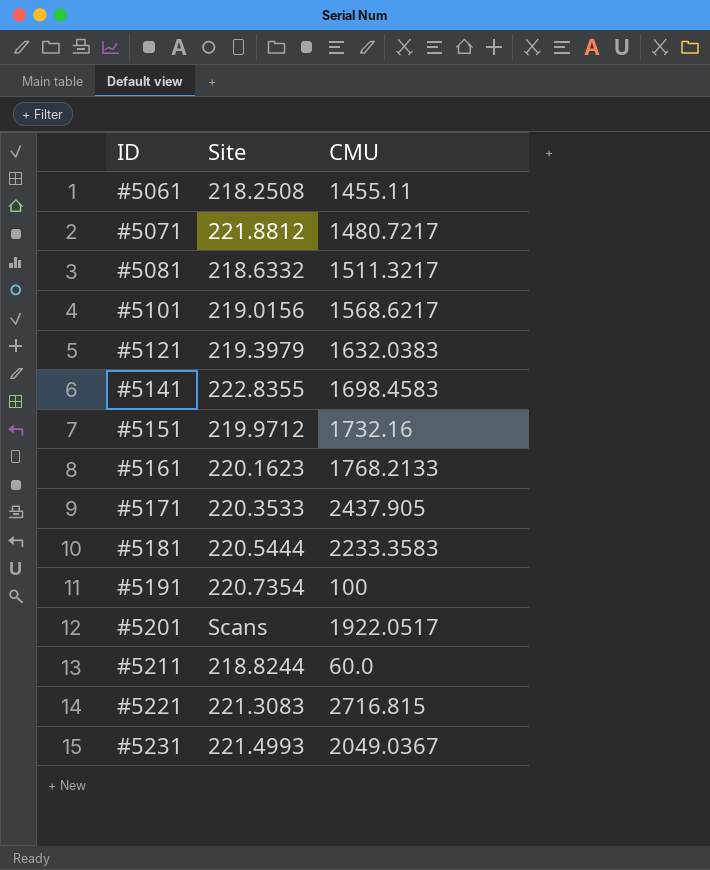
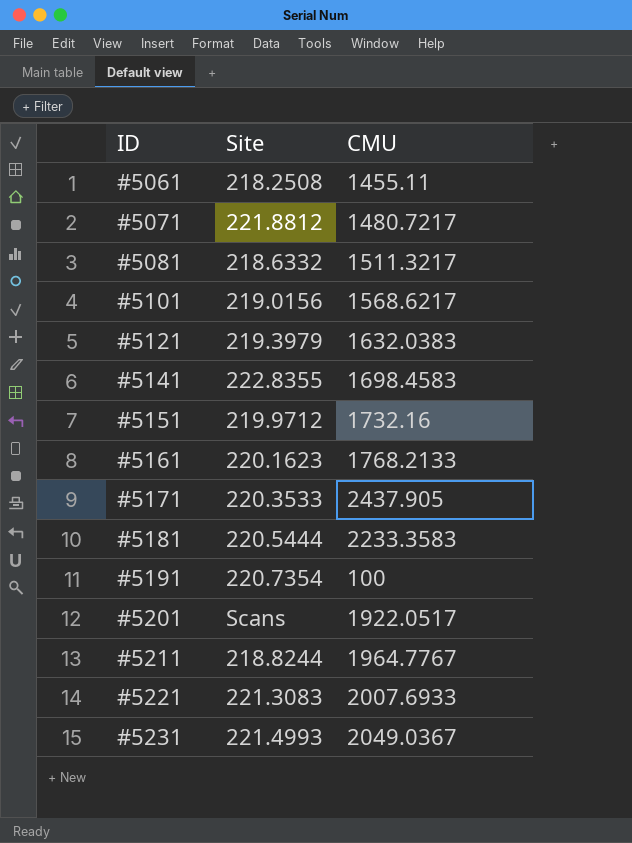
#5211 | CMU: 60.0 -> 1964.7767
#5221 | CMU: 2716.815 -> 2007.6933

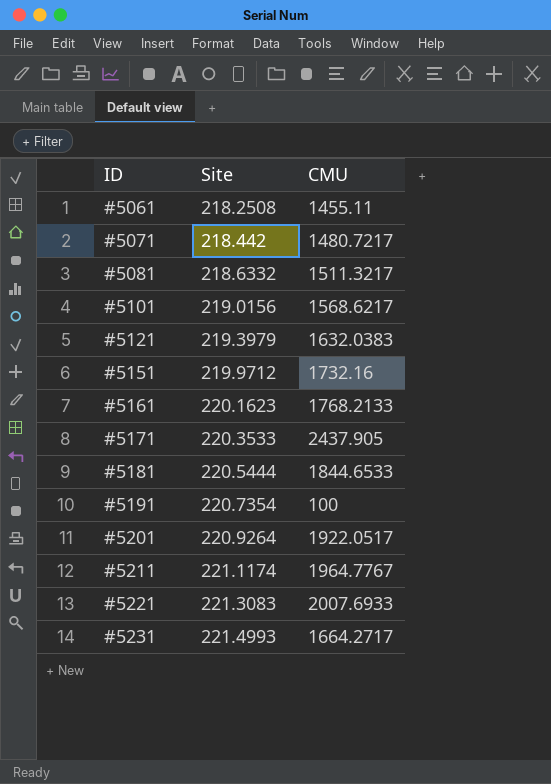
row #5141: 222.8355 | 1698.4583 -> none
#5071 | Site: 221.8812 -> 218.442
#5181 | CMU: 2233.3583 -> 1844.6533
#5201 | Site: Scans -> 220.9264
#5211 | Site: 218.8244 -> 221.1174
#5231 | CMU: 2049.0367 -> 1664.2717

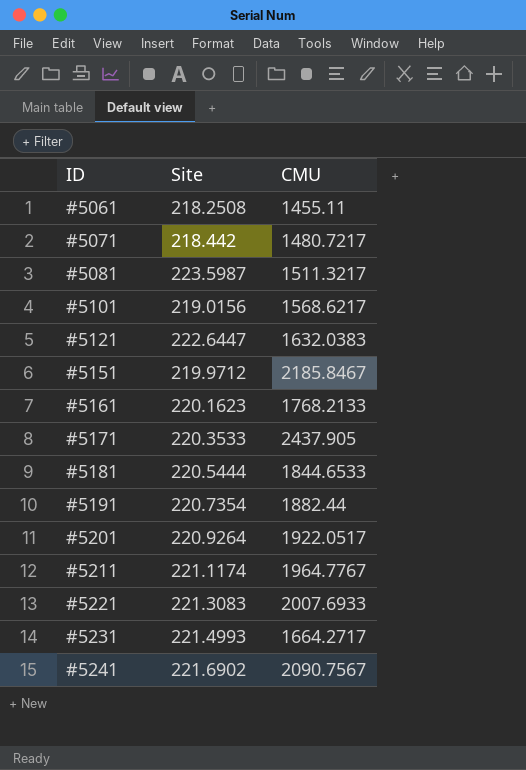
#5081 | Site: 218.6332 -> 223.5987
#5121 | Site: 219.3979 -> 222.6447
#5151 | CMU: 1732.16 -> 2185.8467
#5191 | CMU: 100 -> 1882.44
row #5241: none -> 221.6902 | 2090.7567

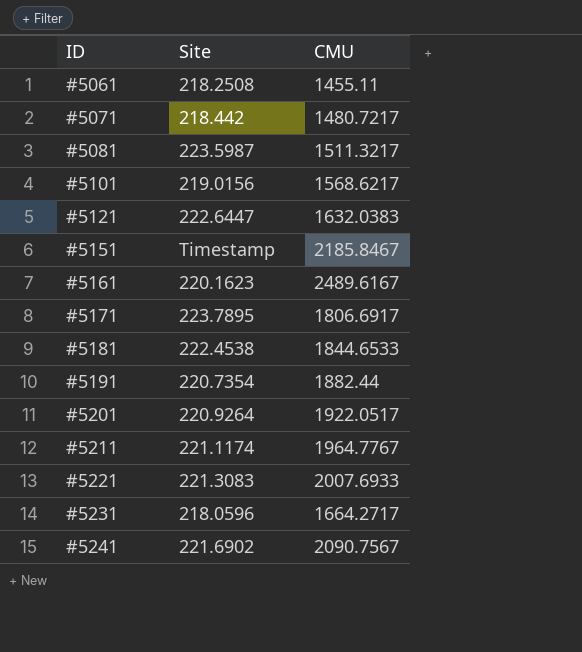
#5151 | Site: 219.9712 -> Timestamp
#5161 | CMU: 1768.2133 -> 2489.6167
#5171 | Site: 220.3533 -> 223.7895
#5171 | CMU: 2437.905 -> 1806.6917
#5181 | Site: 220.5444 -> 222.4538
#5231 | Site: 221.4993 -> 218.0596

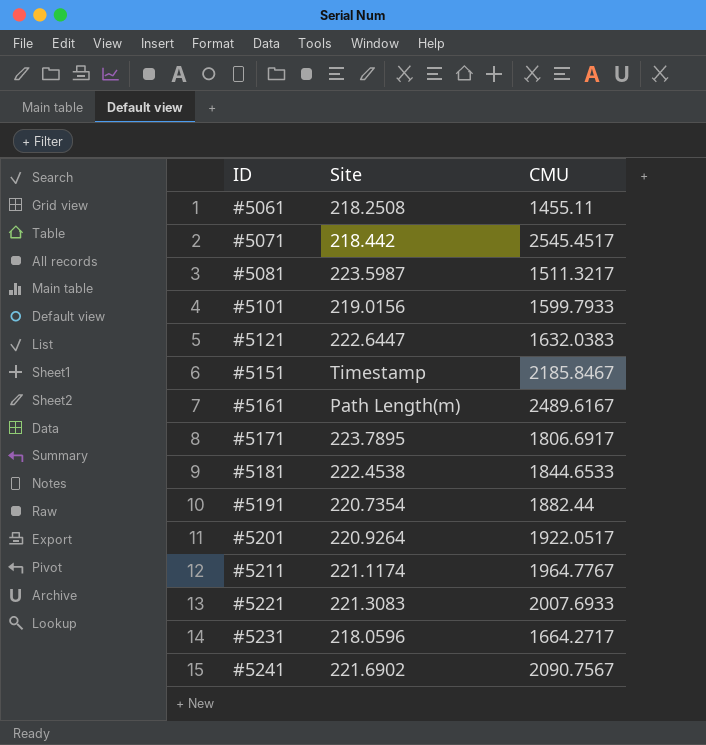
#5071 | CMU: 1480.7217 -> 2545.4517
#5101 | CMU: 1568.6217 -> 1599.7933
#5161 | Site: 220.1623 -> Path Length(m)

